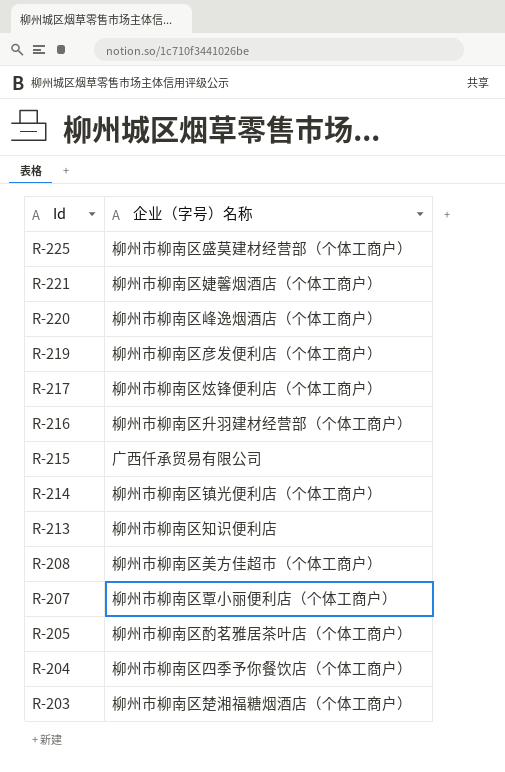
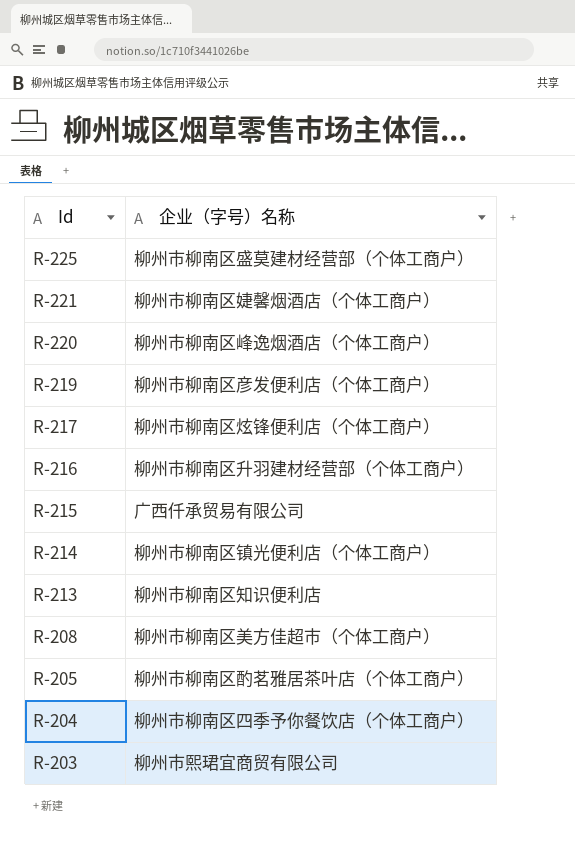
row R-207: 柳州市柳南区覃小丽便利店（个体工商户） -> none
R-203 | 企业（字号）名称: 柳州市柳南区楚湘福糖烟酒店（个体工商户） -> 柳州市熙珺宜商贸有限公司

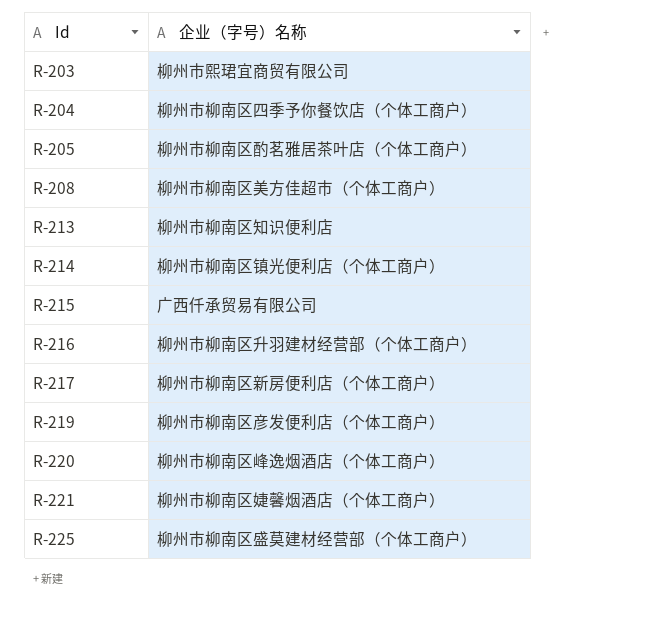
row order: Id descending -> Id ascending
R-217 | 企业（字号）名称: 柳州市柳南区炫锋便利店（个体工商户） -> 柳州市柳南区新房便利店（个体工商户）

